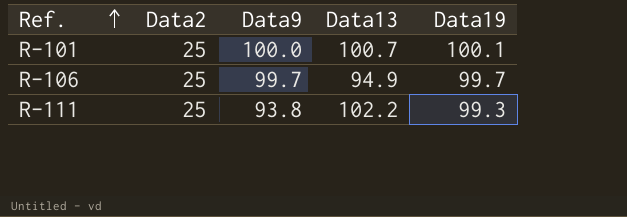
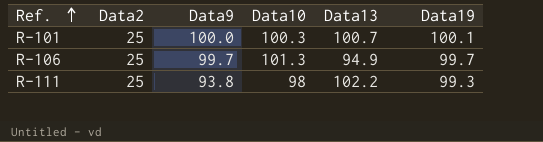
column Data10 | position: none -> 4

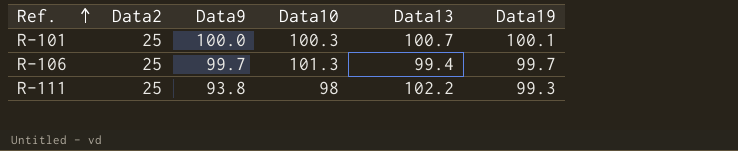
R-106 | Data13: 94.9 -> 99.4

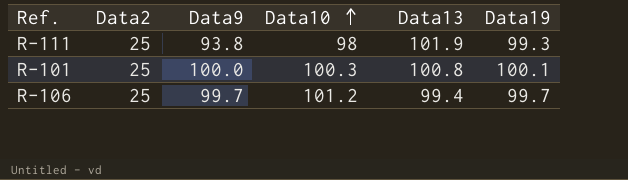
row order: Ref. ascending -> Data10 ascending
R-111 | Data13: 102.2 -> 101.9
R-101 | Data13: 100.7 -> 100.8
R-106 | Data10: 101.3 -> 101.2

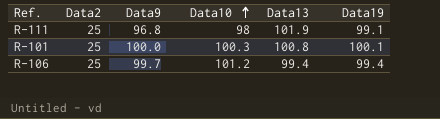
R-111 | Data9: 93.8 -> 96.8
R-111 | Data19: 99.3 -> 99.1
R-106 | Data19: 99.7 -> 99.4

